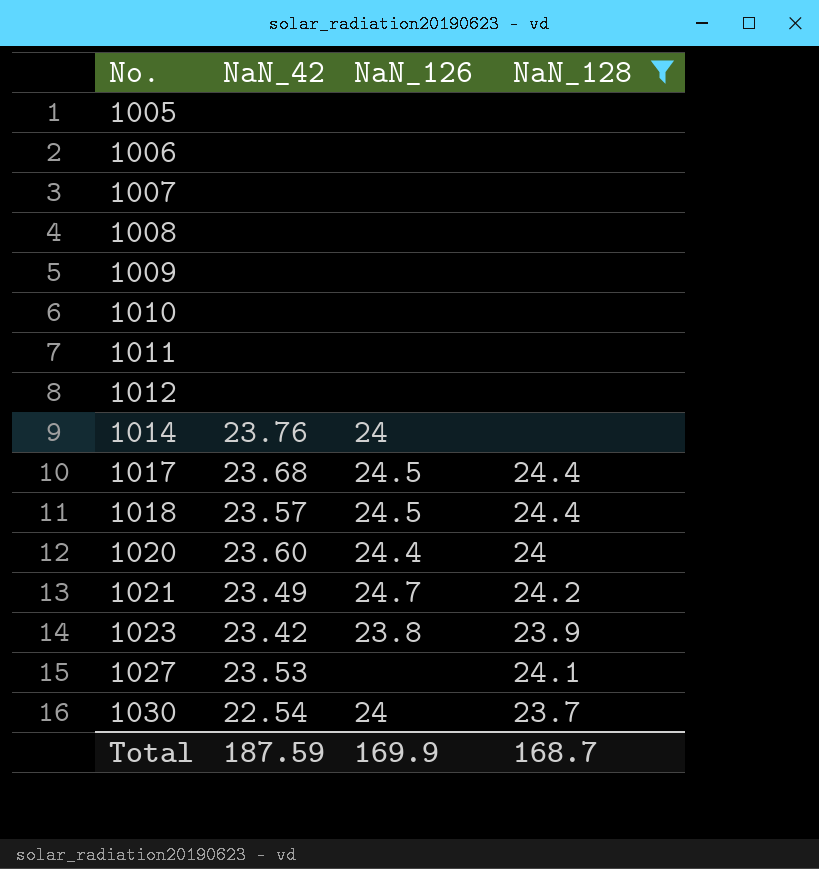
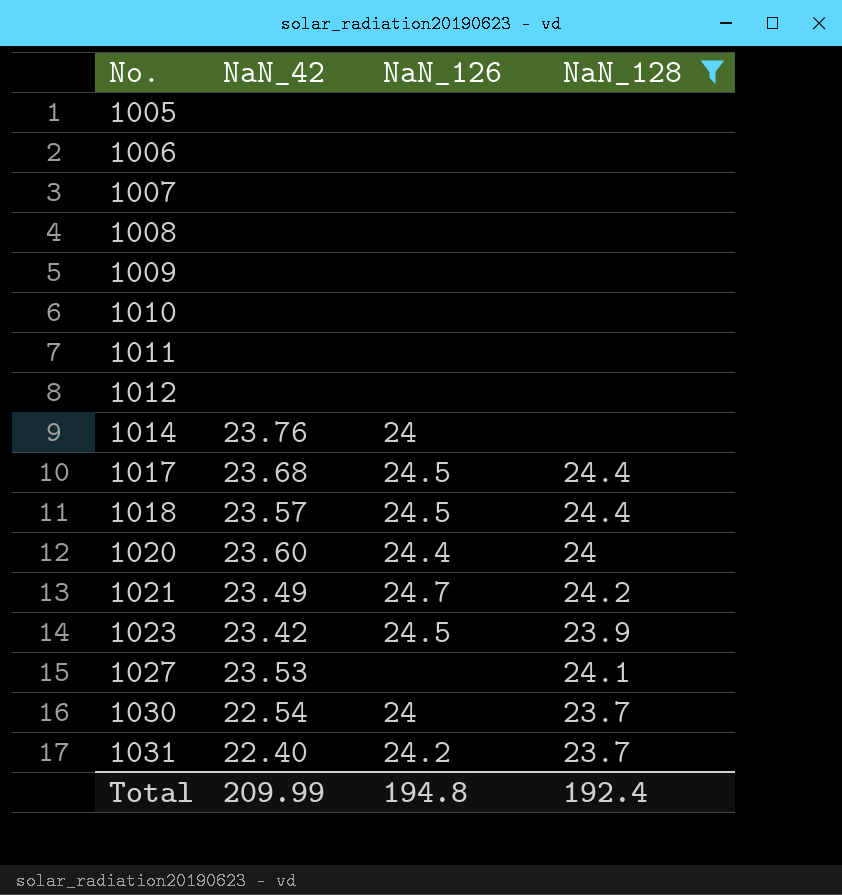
1023 | NaN_126: 23.8 -> 24.5
row 1031: none -> 22.40 | 24.2 | 23.7
Total | NaN_42: 187.59 -> 209.99
Total | NaN_126: 169.9 -> 194.8
Total | NaN_128: 168.7 -> 192.4

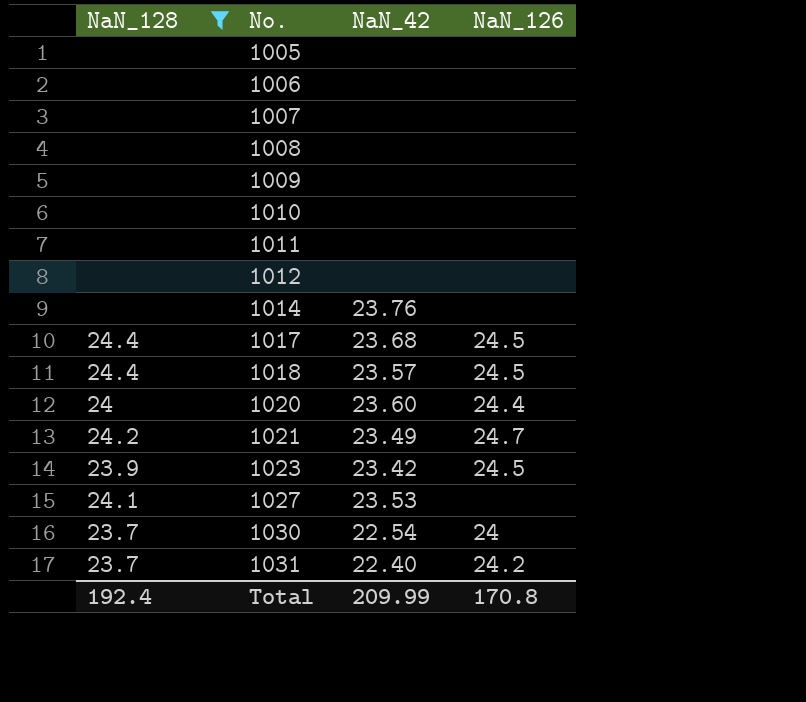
column NaN_128 | position: 4 -> 1
1014 | NaN_126: 24 -> none
Total | NaN_126: 194.8 -> 170.8

